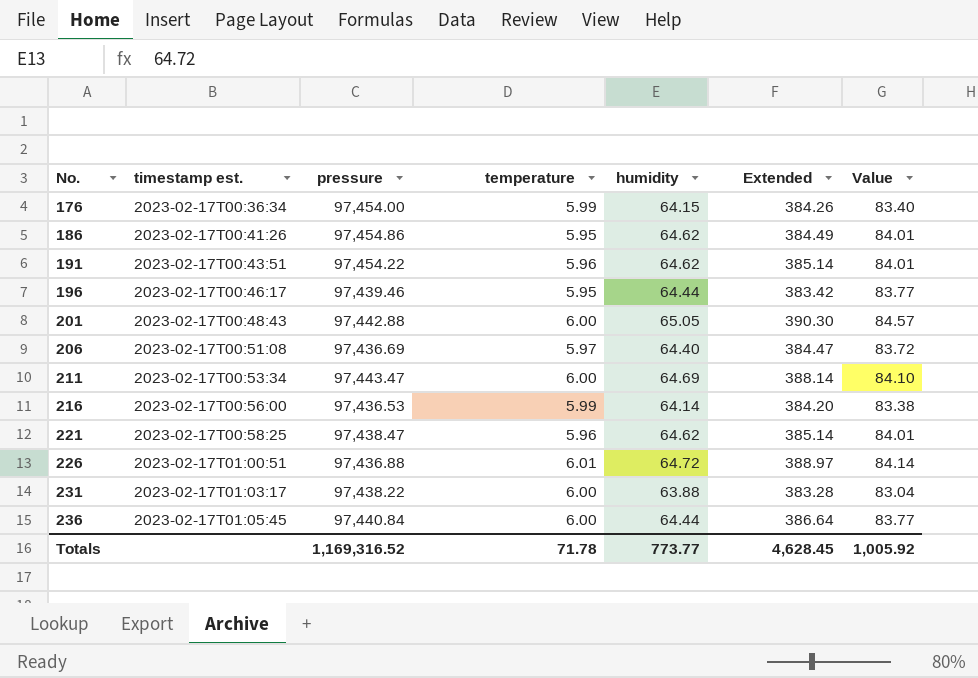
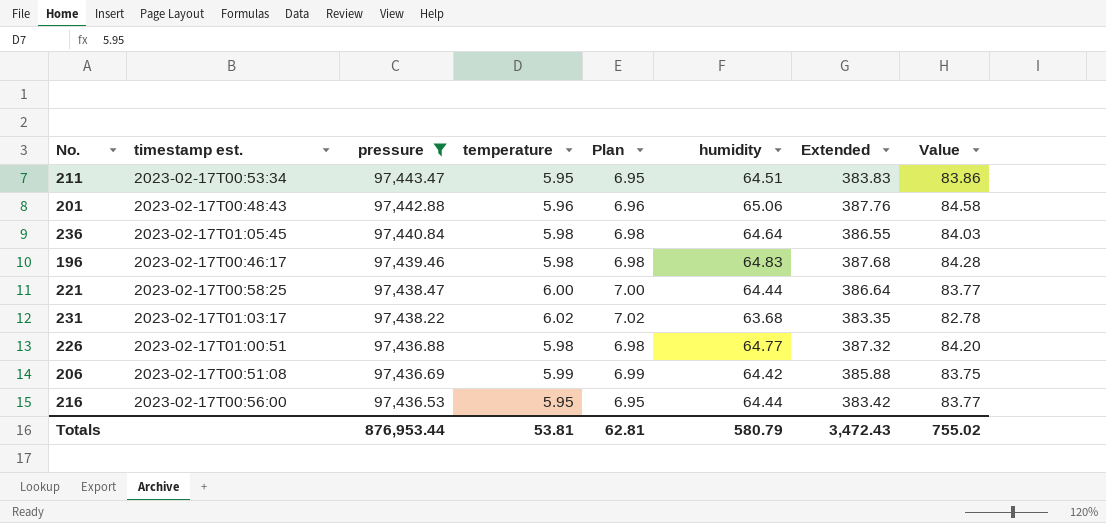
filter: none -> pressure <= 97,443.47
row order: No. ascending -> pressure descending
column Plan | formula: none -> [temperature] + 1
211 | temperature: 6.00 -> 5.95
211 | humidity: 64.69 -> 64.51
211 | Extended: 388.14 -> 383.83
211 | Value: 84.10 -> 83.86
201 | temperature: 6.00 -> 5.96
201 | humidity: 65.05 -> 65.06
201 | Extended: 390.30 -> 387.76
201 | Value: 84.57 -> 84.58
236 | temperature: 6.00 -> 5.98
236 | humidity: 64.44 -> 64.64
236 | Extended: 386.64 -> 386.55
236 | Value: 83.77 -> 84.03
196 | temperature: 5.95 -> 5.98
196 | humidity: 64.44 -> 64.83
196 | Extended: 383.42 -> 387.68
196 | Value: 83.77 -> 84.28
221 | temperature: 5.96 -> 6.00
221 | humidity: 64.62 -> 64.44
221 | Extended: 385.14 -> 386.64
221 | Value: 84.01 -> 83.77
231 | temperature: 6.00 -> 6.02
231 | humidity: 63.88 -> 63.68
231 | Extended: 383.28 -> 383.35
231 | Value: 83.04 -> 82.78
226 | temperature: 6.01 -> 5.98
226 | humidity: 64.72 -> 64.77
226 | Extended: 388.97 -> 387.32
226 | Value: 84.14 -> 84.20
206 | temperature: 5.97 -> 5.99
206 | humidity: 64.40 -> 64.42
206 | Extended: 384.47 -> 385.88
206 | Value: 83.72 -> 83.75
216 | temperature: 5.99 -> 5.95
216 | humidity: 64.14 -> 64.44
216 | Extended: 384.20 -> 383.42
216 | Value: 83.38 -> 83.77
Totals | pressure: 1,169,316.52 -> 876,953.44
Totals | temperature: 71.78 -> 53.81
Totals | humidity: 773.77 -> 580.79
Totals | Extended: 4,628.45 -> 3,472.43
Totals | Value: 1,005.92 -> 755.02

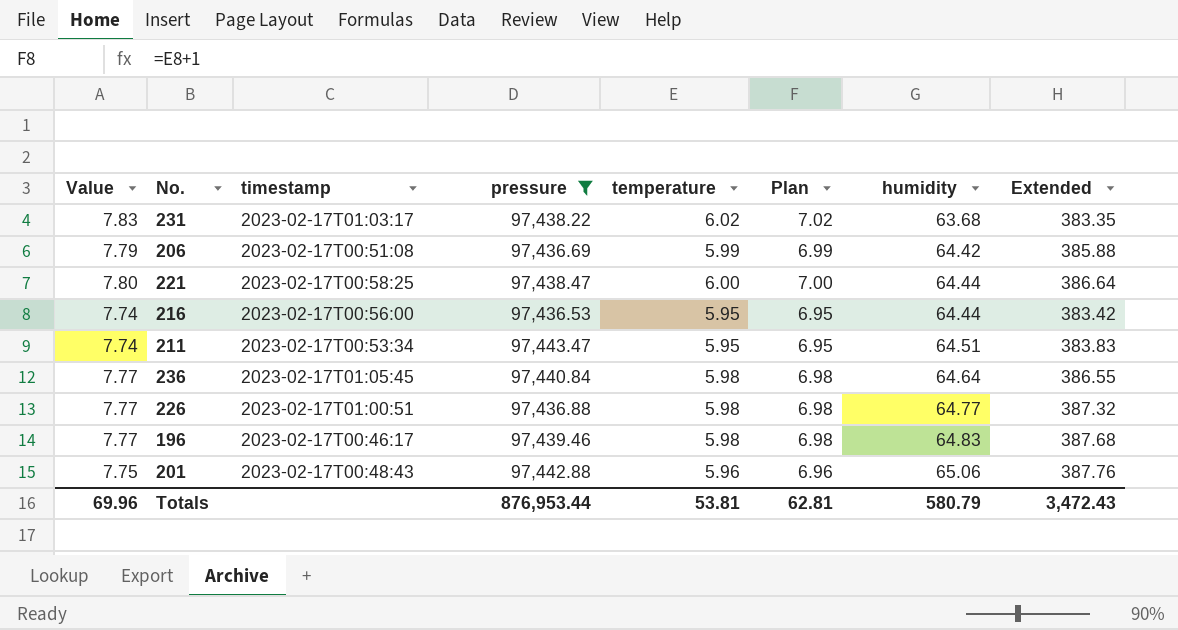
row order: pressure descending -> humidity ascending
column Value | formula: [humidity] * 1.3 -> [temperature] * 1.3
column Value | position: 8 -> 1
column name: timestamp est. -> timestamp
Totals | Value: 755.02 -> 69.96

